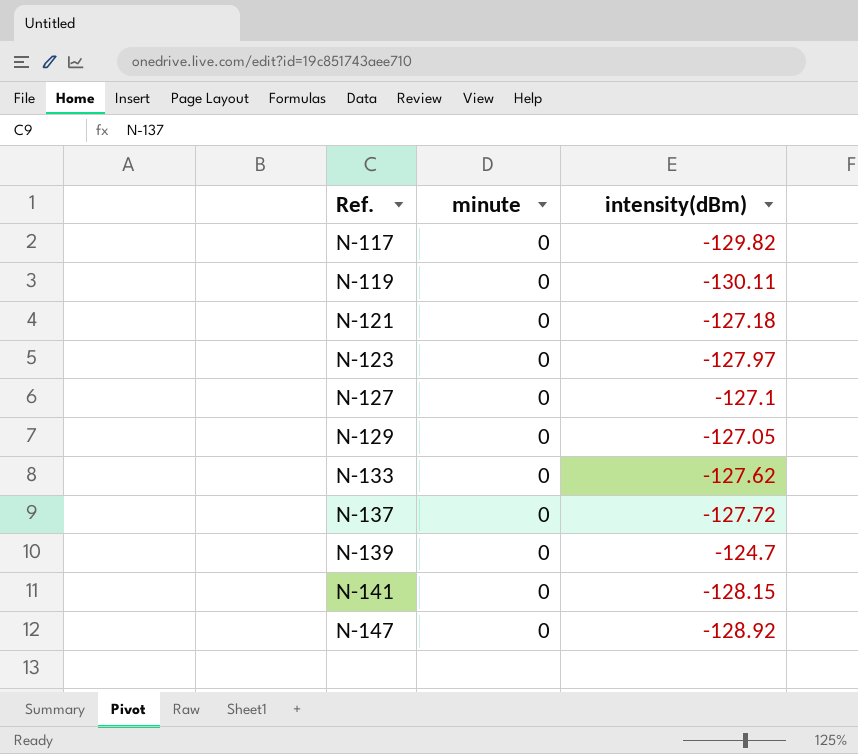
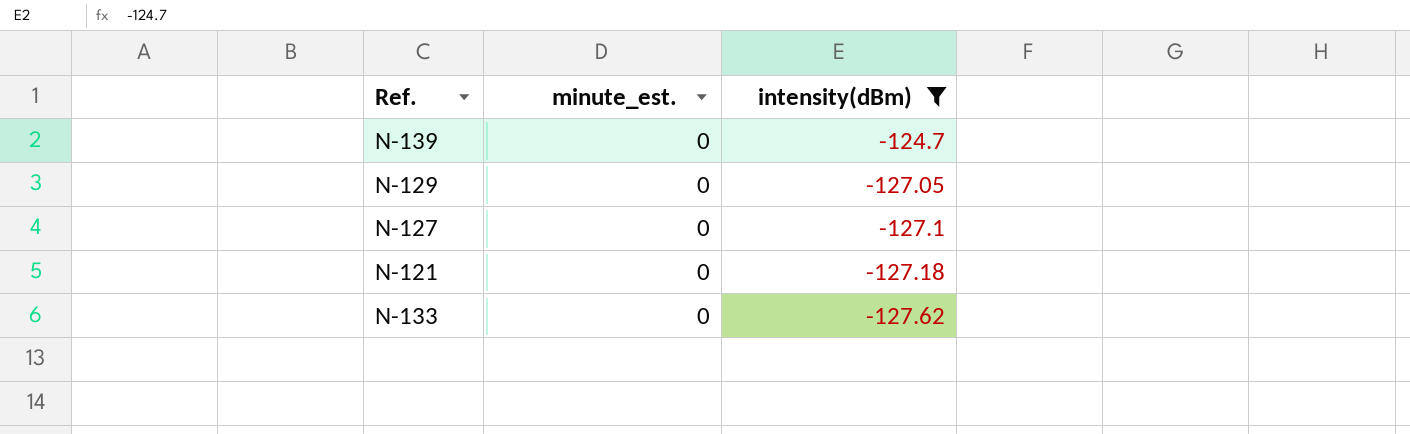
filter: none -> intensity(dBm) >= -127.62
row order: Ref. ascending -> intensity(dBm) descending
column name: minute -> minute_est.

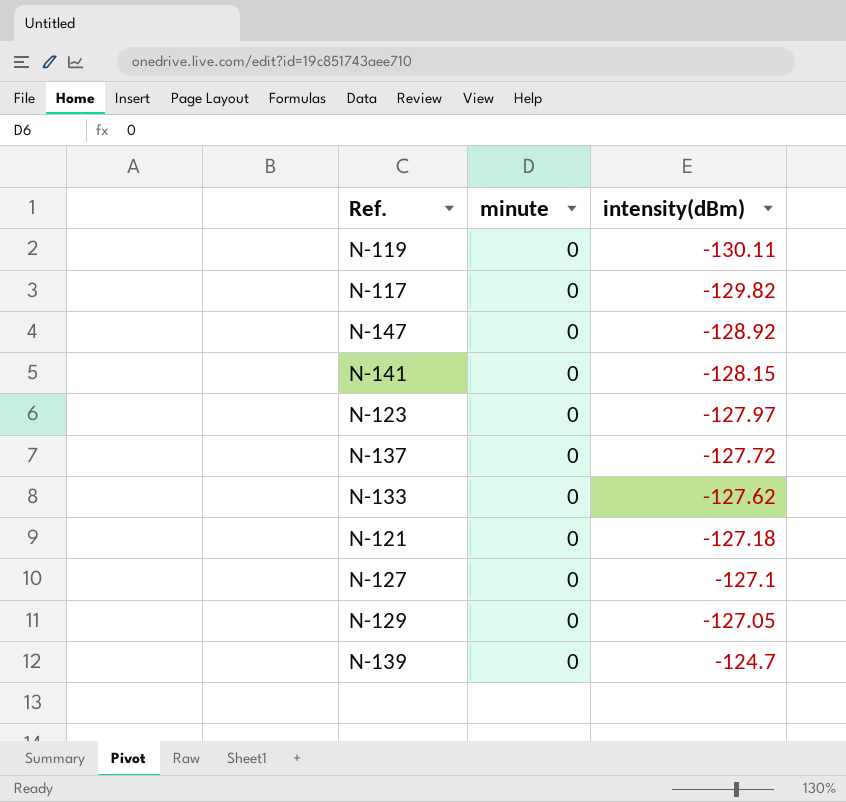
filter: intensity(dBm) >= -127.62 -> none
row order: intensity(dBm) descending -> intensity(dBm) ascending
column name: minute_est. -> minute

